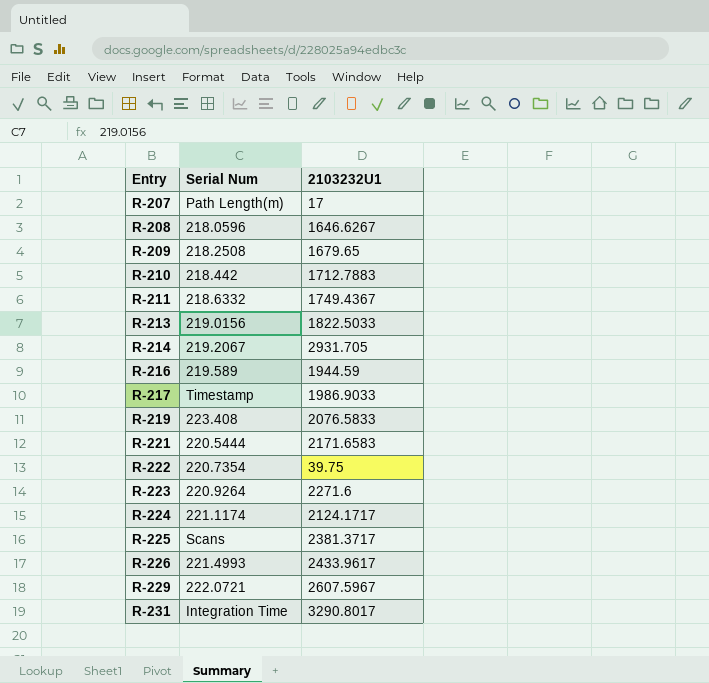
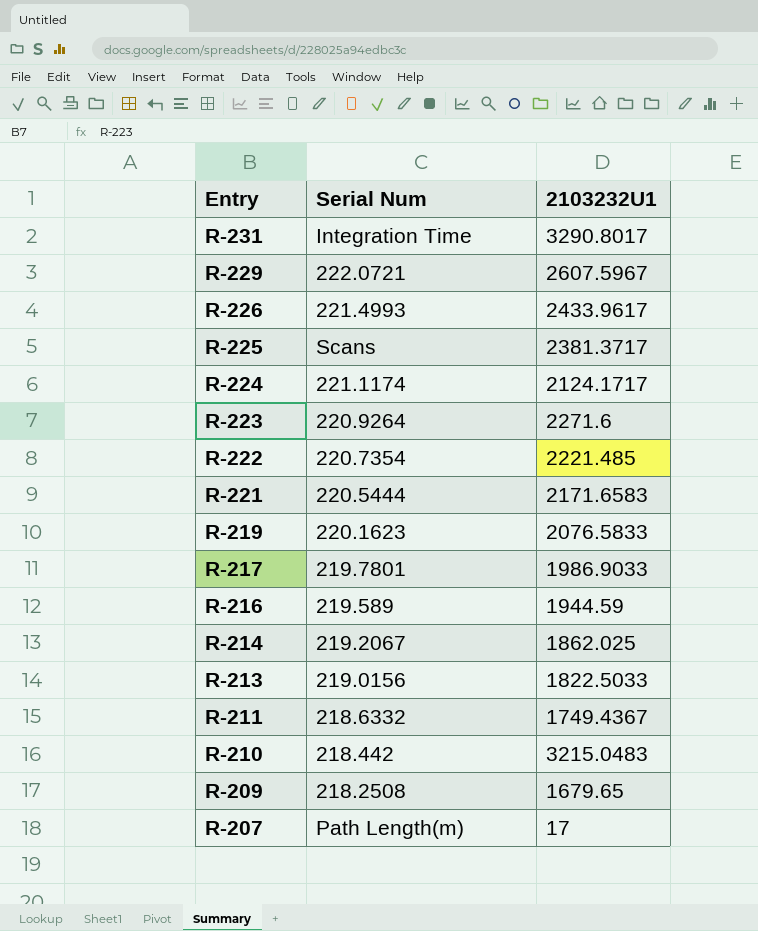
row order: Entry ascending -> Entry descending
row R-208: 218.0596 | 1646.6267 -> none
R-222 | 2103232U1: 39.75 -> 2221.485
R-219 | Serial Num: 223.408 -> 220.1623
R-217 | Serial Num: Timestamp -> 219.7801
R-214 | 2103232U1: 2931.705 -> 1862.025
R-210 | 2103232U1: 1712.7883 -> 3215.0483

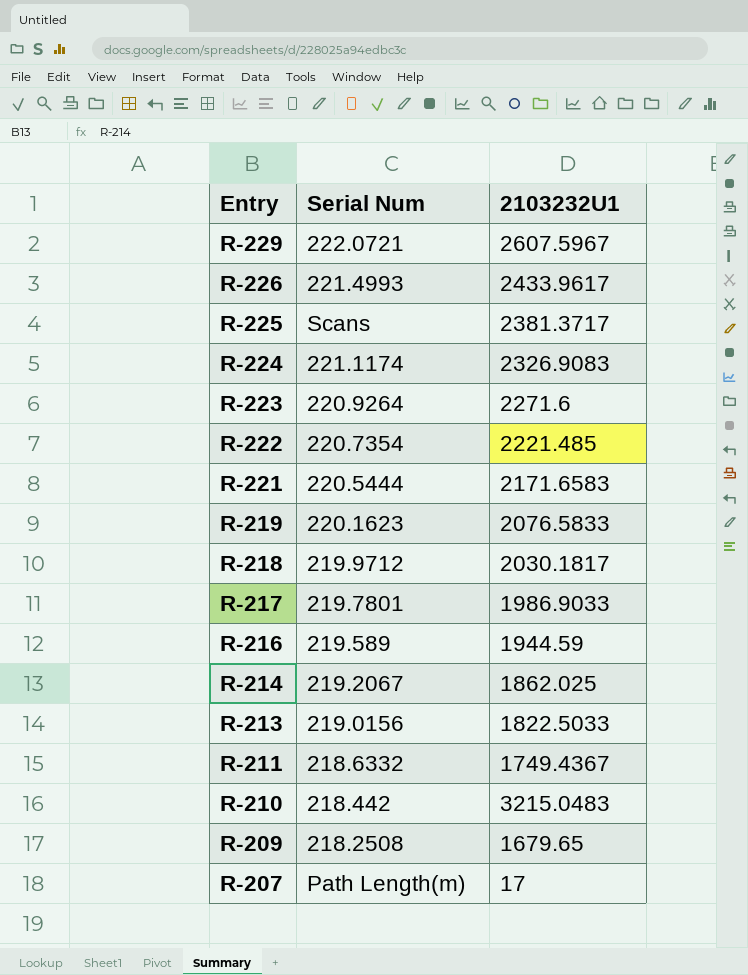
row R-231: Integration Time | 3290.8017 -> none
R-224 | 2103232U1: 2124.1717 -> 2326.9083
row R-218: none -> 219.9712 | 2030.1817

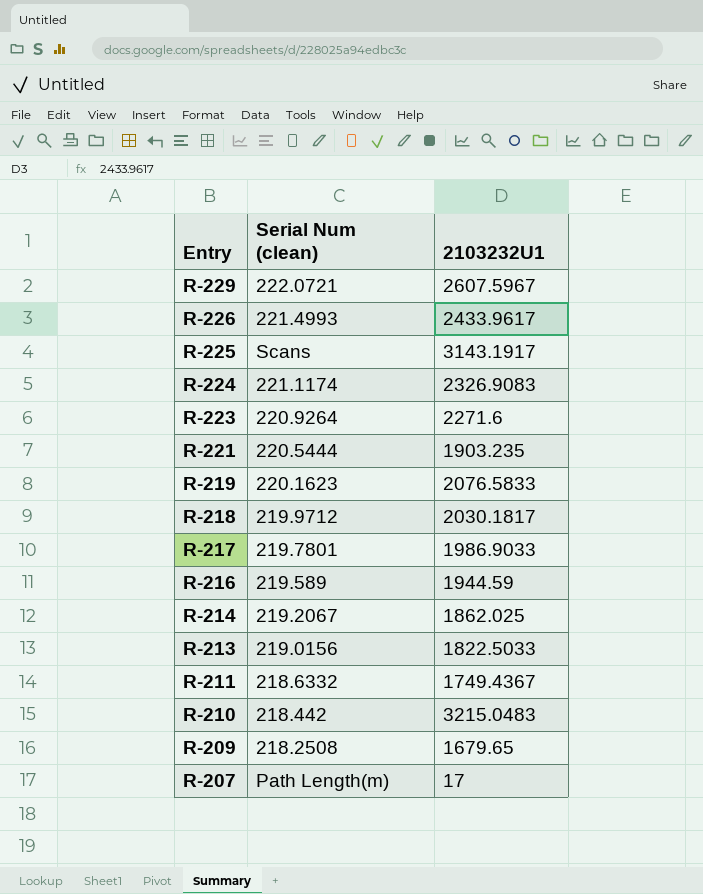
column name: Serial Num -> Serial Num (clean)
row R-222: 220.7354 | 2221.485 -> none
R-225 | 2103232U1: 2381.3717 -> 3143.1917
R-221 | 2103232U1: 2171.6583 -> 1903.235

